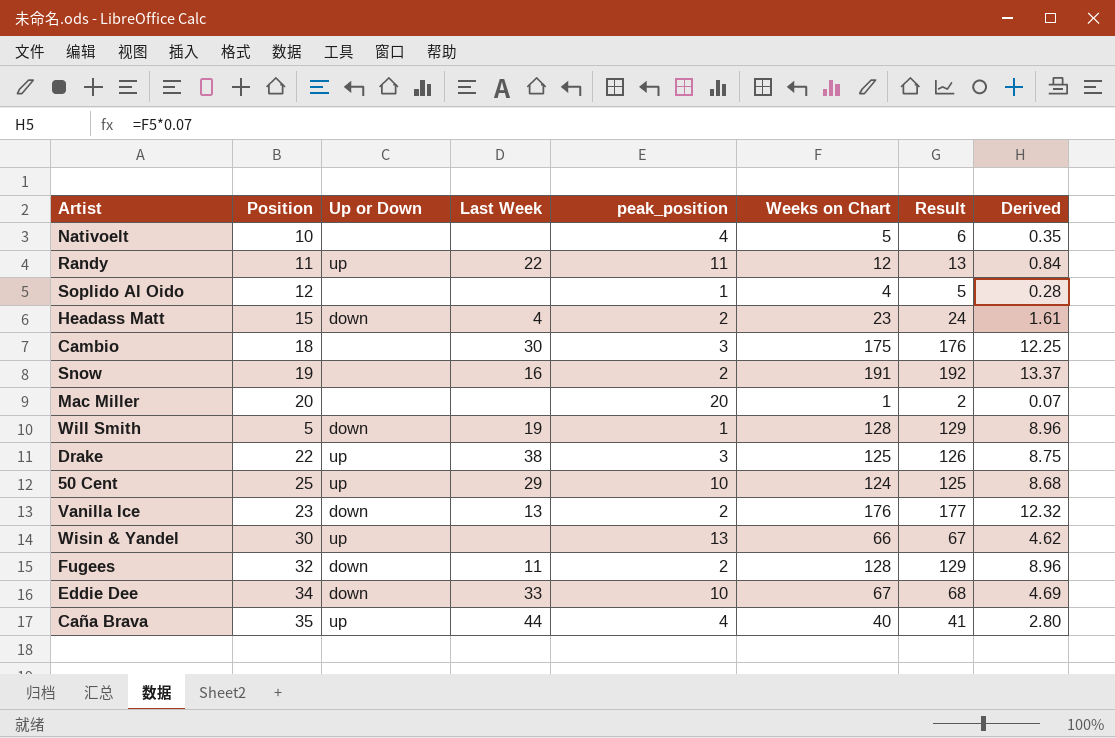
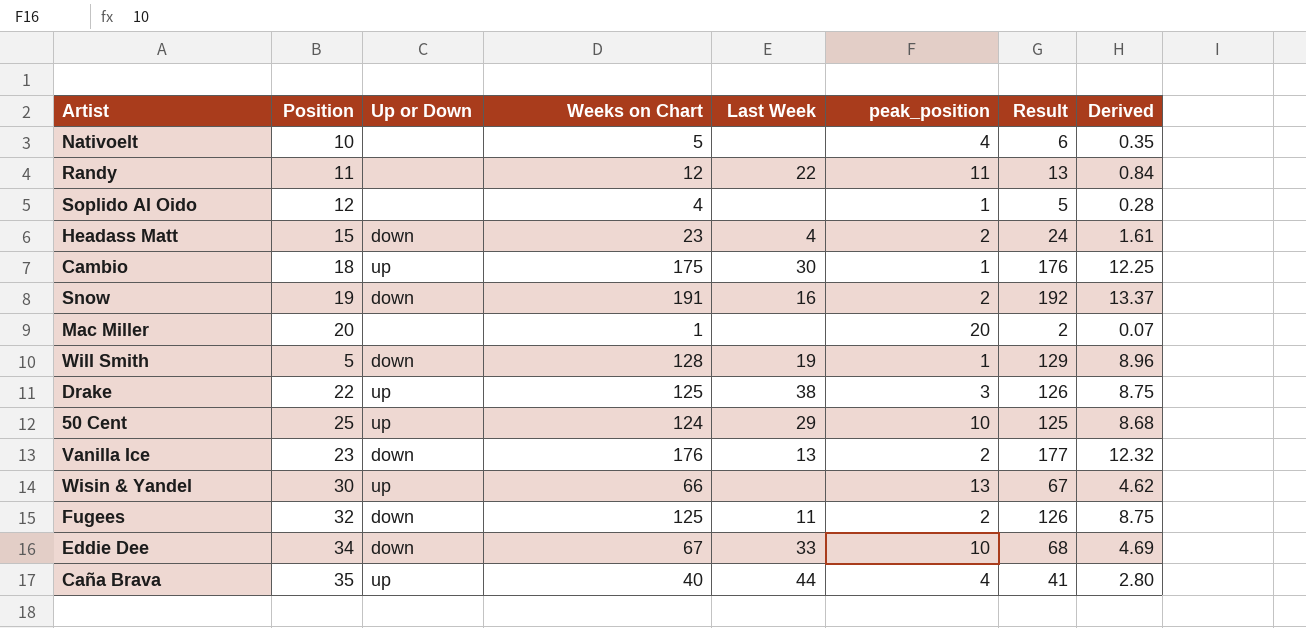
column Weeks on Chart | position: 6 -> 4
Randy | Up or Down: up -> none
Cambio | Up or Down: none -> up
Cambio | peak_position: 3 -> 1
Snow | Up or Down: none -> down
Fugees | Weeks on Chart: 128 -> 125
Fugees | Result: 129 -> 126
Fugees | Derived: 8.96 -> 8.75

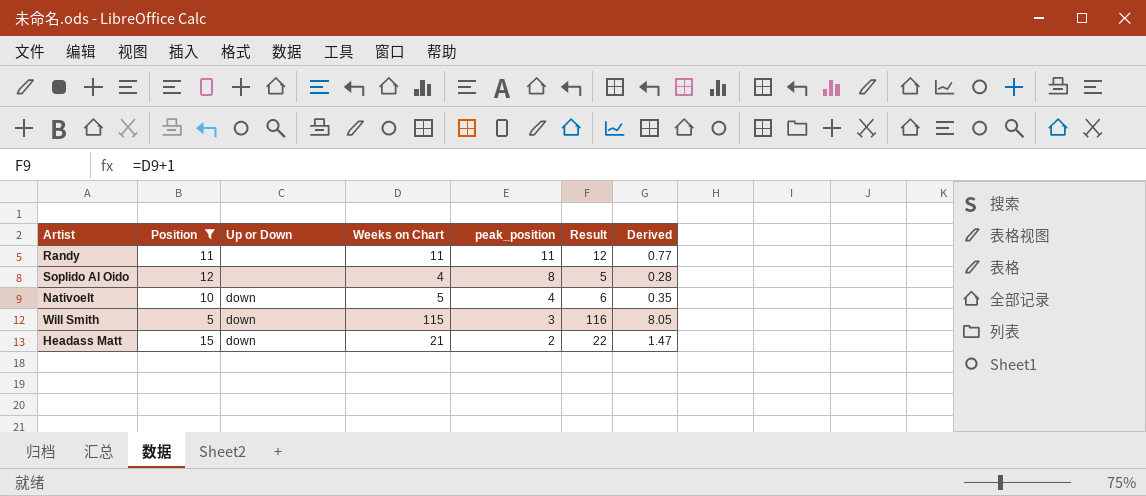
filter: none -> Position <= 15
row order: none -> peak_position descending
column Last Week | position: 5 -> none
Randy | Weeks on Chart: 12 -> 11
Randy | Result: 13 -> 12
Randy | Derived: 0.84 -> 0.77
Soplido Al Oido | peak_position: 1 -> 8
Nativoelt | Up or Down: none -> down
Will Smith | Weeks on Chart: 128 -> 115
Will Smith | peak_position: 1 -> 3
Will Smith | Result: 129 -> 116
Will Smith | Derived: 8.96 -> 8.05
Headass Matt | Weeks on Chart: 23 -> 21
Headass Matt | Result: 24 -> 22
Headass Matt | Derived: 1.61 -> 1.47

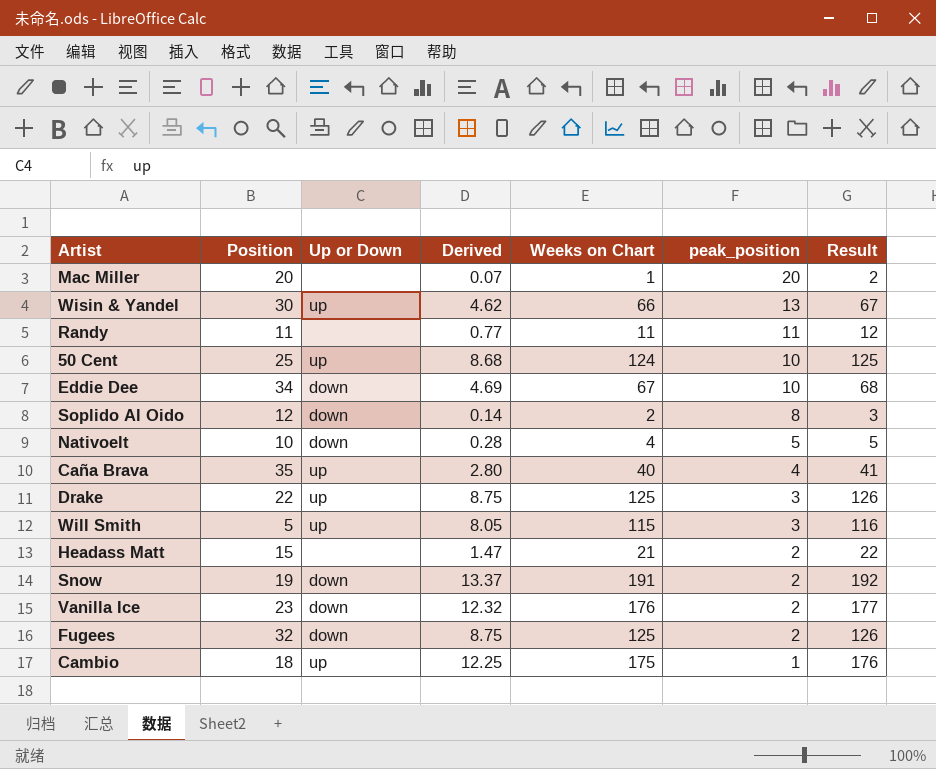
filter: Position <= 15 -> none
column Derived | position: 7 -> 4
Soplido Al Oido | Up or Down: none -> down
Soplido Al Oido | Derived: 0.28 -> 0.14
Soplido Al Oido | Weeks on Chart: 4 -> 2
Soplido Al Oido | Result: 5 -> 3
Nativoelt | Derived: 0.35 -> 0.28
Nativoelt | Weeks on Chart: 5 -> 4
Nativoelt | peak_position: 4 -> 5
Nativoelt | Result: 6 -> 5
Will Smith | Up or Down: down -> up
Headass Matt | Up or Down: down -> none

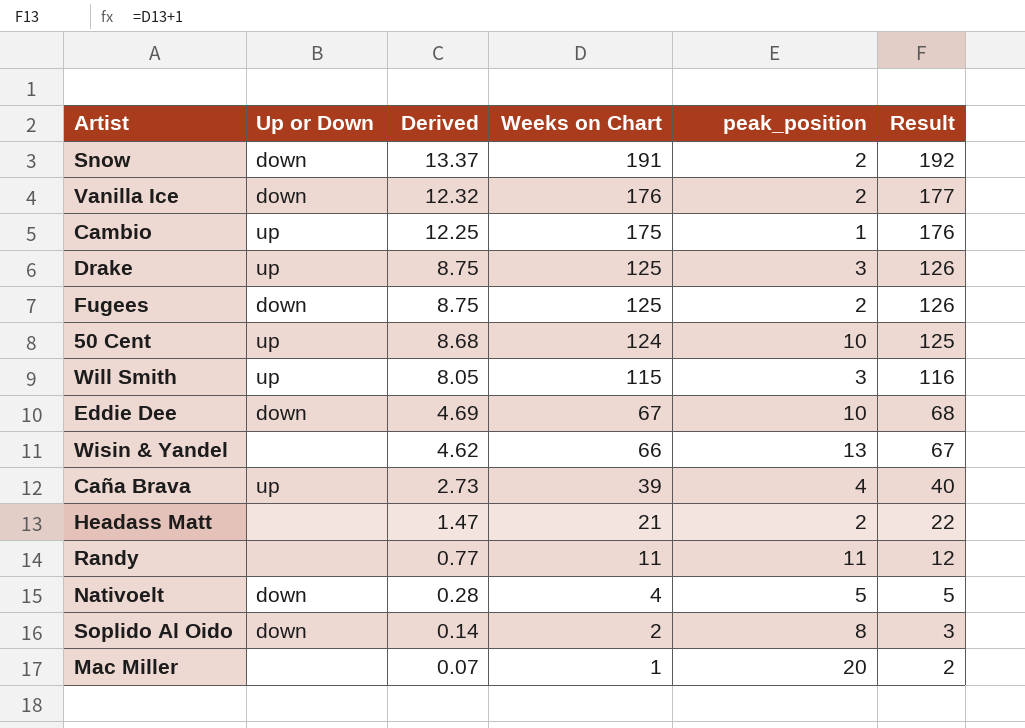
row order: peak_position descending -> Derived descending
column Position | position: 2 -> none
Wisin & Yandel | Up or Down: up -> none
Caña Brava | Derived: 2.80 -> 2.73
Caña Brava | Weeks on Chart: 40 -> 39
Caña Brava | Result: 41 -> 40

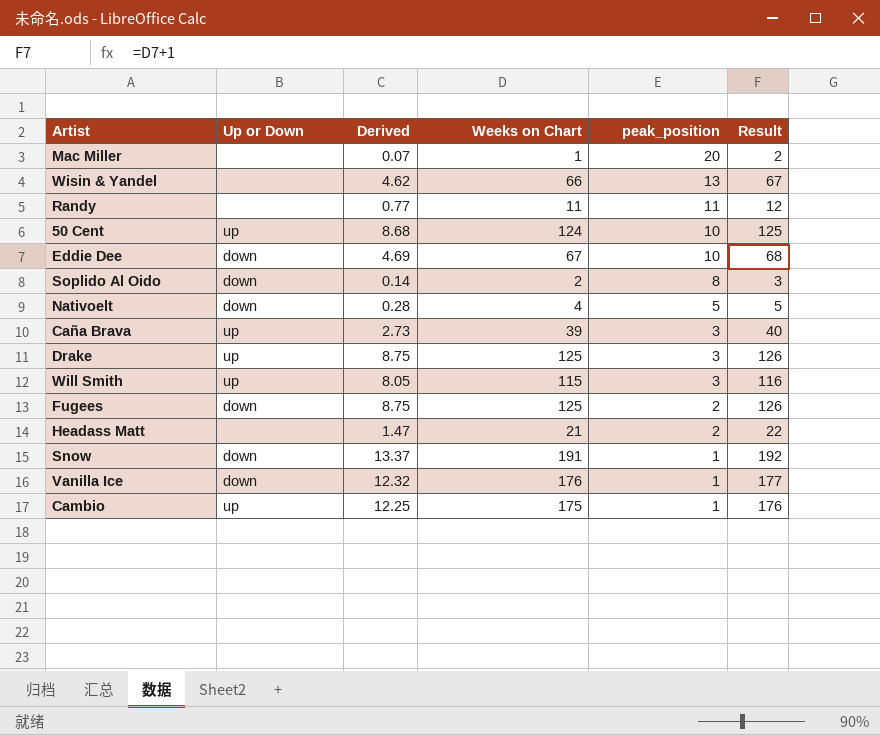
row order: Derived descending -> peak_position descending
Caña Brava | peak_position: 4 -> 3
Snow | peak_position: 2 -> 1
Vanilla Ice | peak_position: 2 -> 1

